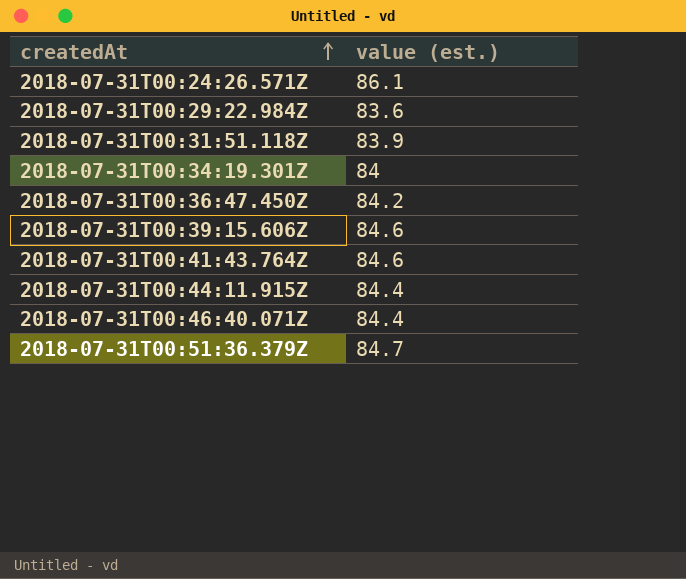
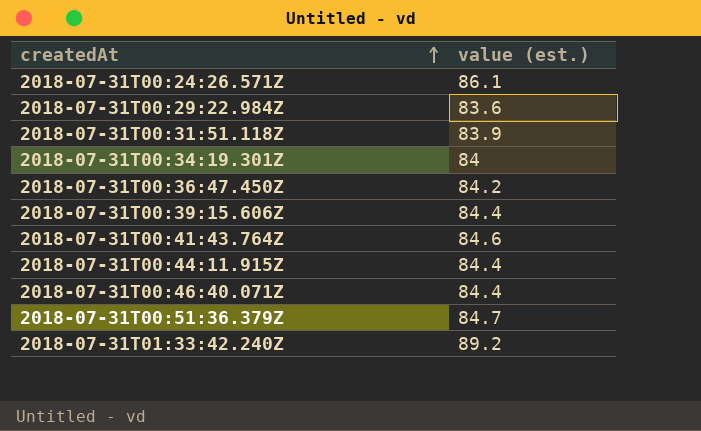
2018-07-31T00:39:15.606Z | value (est.): 84.6 -> 84.4
row 2018-07-31T01:33:42.240Z: none -> 89.2

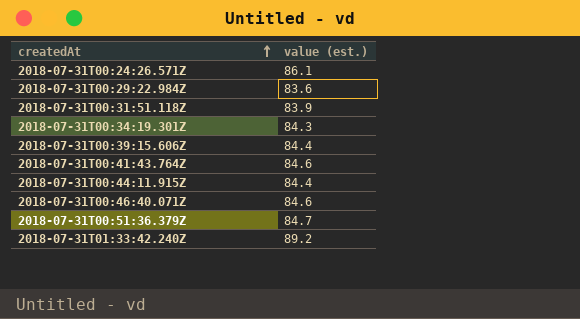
row 2018-07-31T00:36:47.450Z: 84.2 -> none
2018-07-31T00:34:19.301Z | value (est.): 84 -> 84.3
2018-07-31T00:46:40.071Z | value (est.): 84.4 -> 84.6

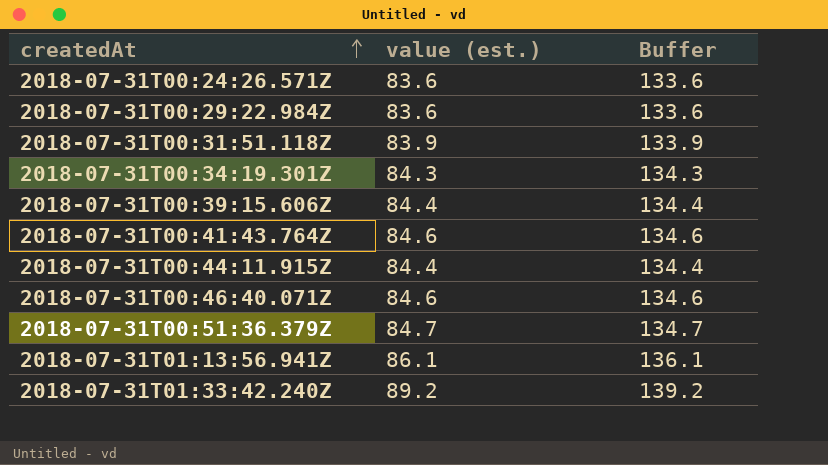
column Buffer | formula: none -> [value (est.)] + 50
2018-07-31T00:24:26.571Z | value (est.): 86.1 -> 83.6
row 2018-07-31T01:13:56.941Z: none -> 86.1 | 136.1

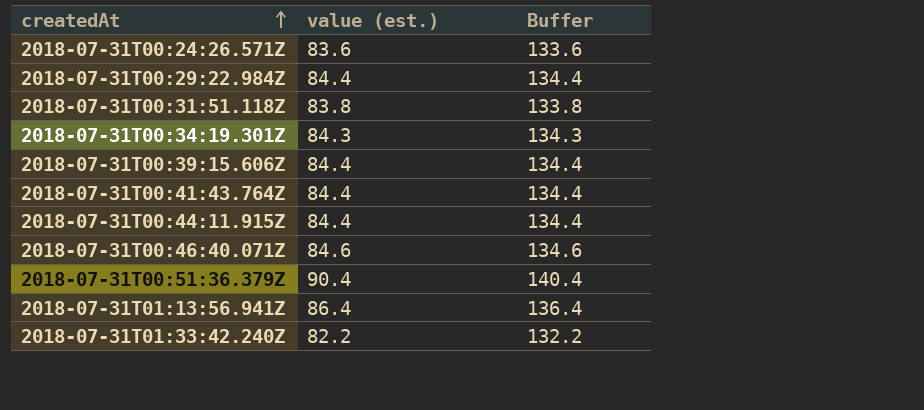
2018-07-31T00:29:22.984Z | value (est.): 83.6 -> 84.4
2018-07-31T00:29:22.984Z | Buffer: 133.6 -> 134.4
2018-07-31T00:31:51.118Z | value (est.): 83.9 -> 83.8
2018-07-31T00:31:51.118Z | Buffer: 133.9 -> 133.8
2018-07-31T00:41:43.764Z | value (est.): 84.6 -> 84.4
2018-07-31T00:41:43.764Z | Buffer: 134.6 -> 134.4
2018-07-31T00:51:36.379Z | value (est.): 84.7 -> 90.4
2018-07-31T00:51:36.379Z | Buffer: 134.7 -> 140.4
2018-07-31T01:13:56.941Z | value (est.): 86.1 -> 86.4
2018-07-31T01:13:56.941Z | Buffer: 136.1 -> 136.4
2018-07-31T01:33:42.240Z | value (est.): 89.2 -> 82.2
2018-07-31T01:33:42.240Z | Buffer: 139.2 -> 132.2

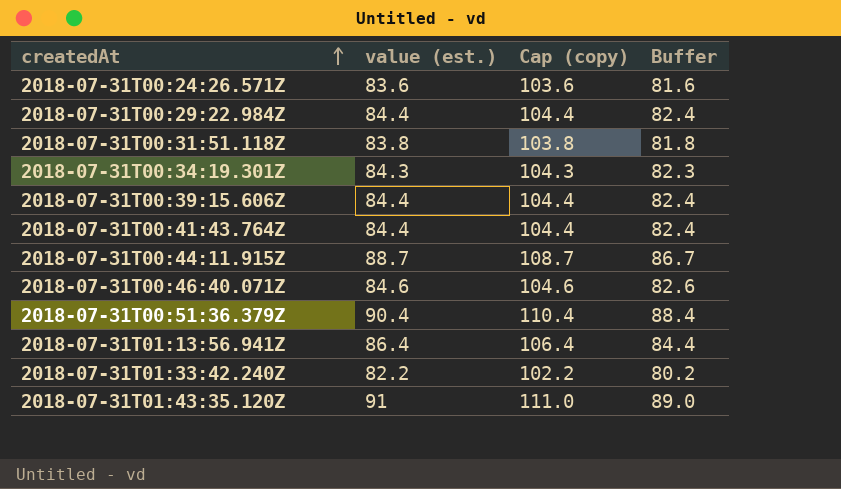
column Cap (copy) | formula: none -> [value (est.)] + 20
column Buffer | formula: [value (est.)] + 50 -> [value (est.)] - 2
2018-07-31T00:44:11.915Z | value (est.): 84.4 -> 88.7
row 2018-07-31T01:43:35.120Z: none -> 91 | 111.0 | 89.0

